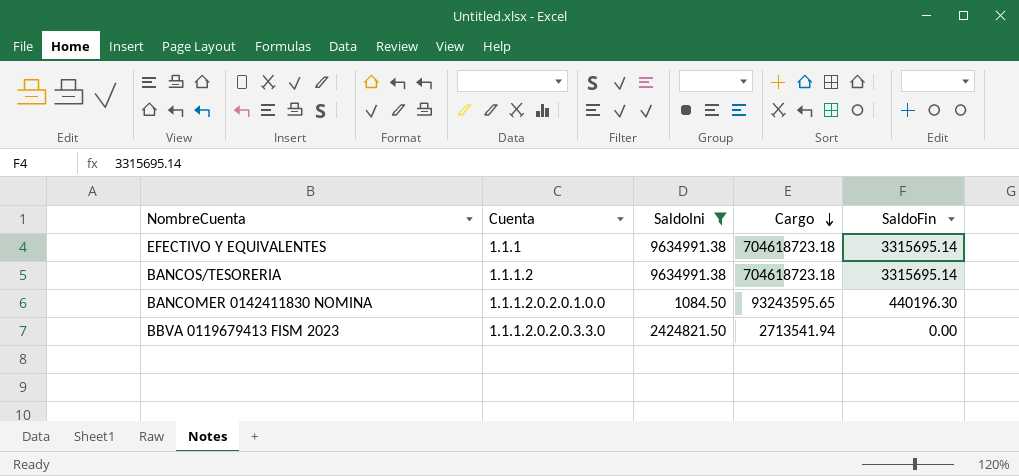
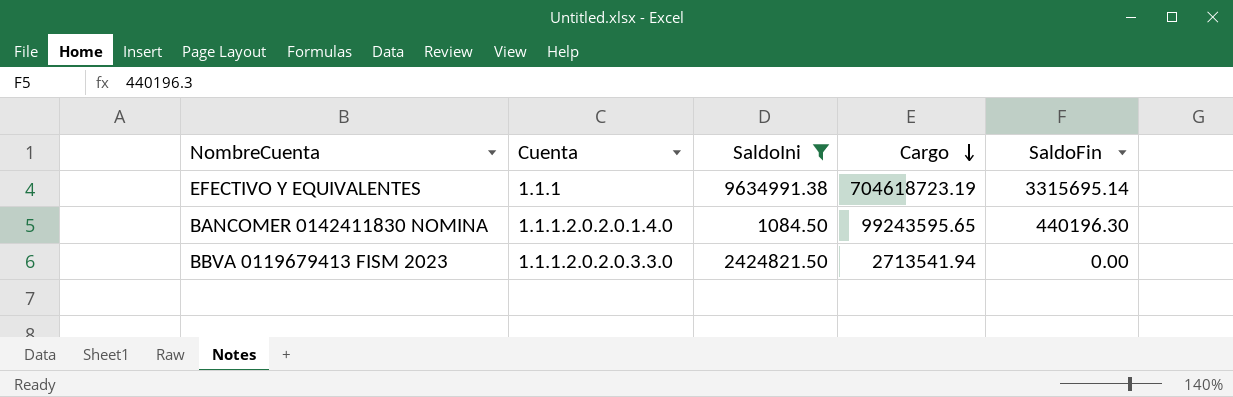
row BANCOS/TESORERIA: 1.1.1.2 | 9634991.38 | 704618723.18 | 3315695.14 -> none
EFECTIVO Y EQUIVALENTES | Cargo: 704618723.18 -> 704618723.19
BANCOMER 0142411830 NOMINA | Cuenta: 1.1.1.2.0.2.0.1.0.0 -> 1.1.1.2.0.2.0.1.4.0
BANCOMER 0142411830 NOMINA | Cargo: 93243595.65 -> 99243595.65

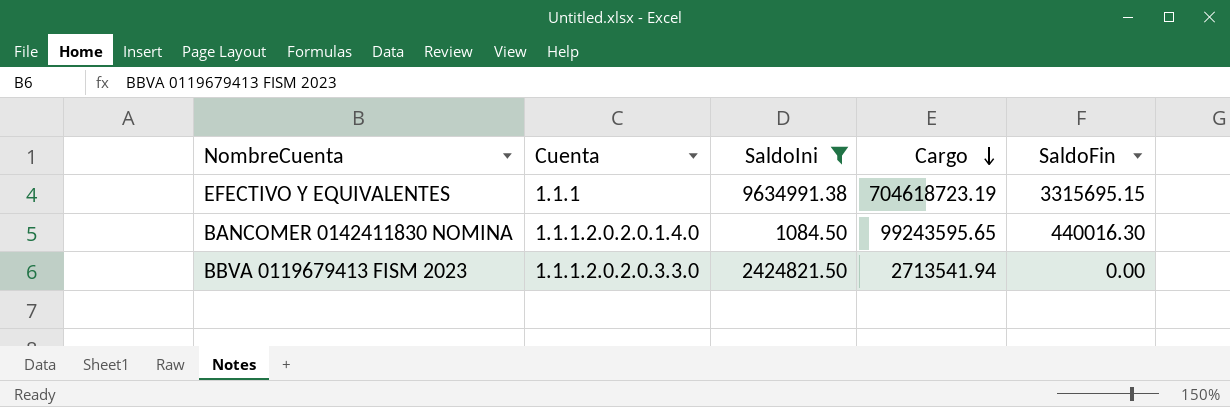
EFECTIVO Y EQUIVALENTES | SaldoFin: 3315695.14 -> 3315695.15
BANCOMER 0142411830 NOMINA | SaldoFin: 440196.30 -> 440016.30

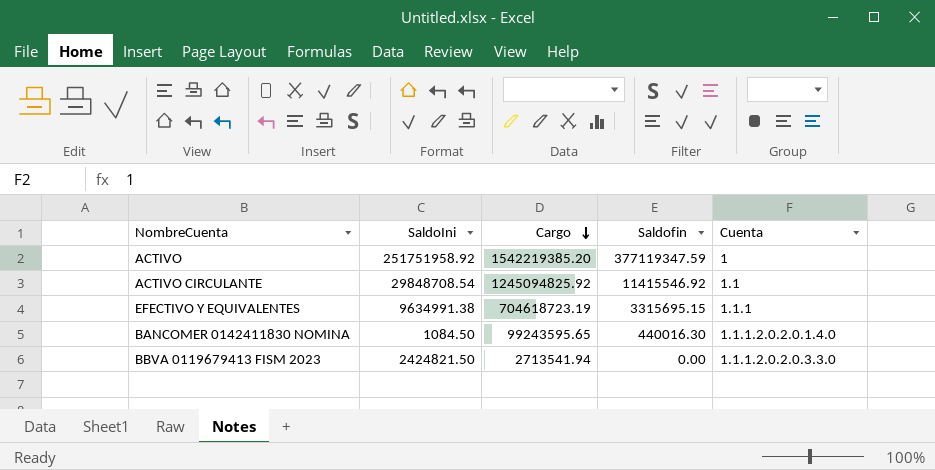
filter: SaldoIni <= 9634991.38 -> none
column name: SaldoFin -> Saldofin
column Cuenta | position: 2 -> 5

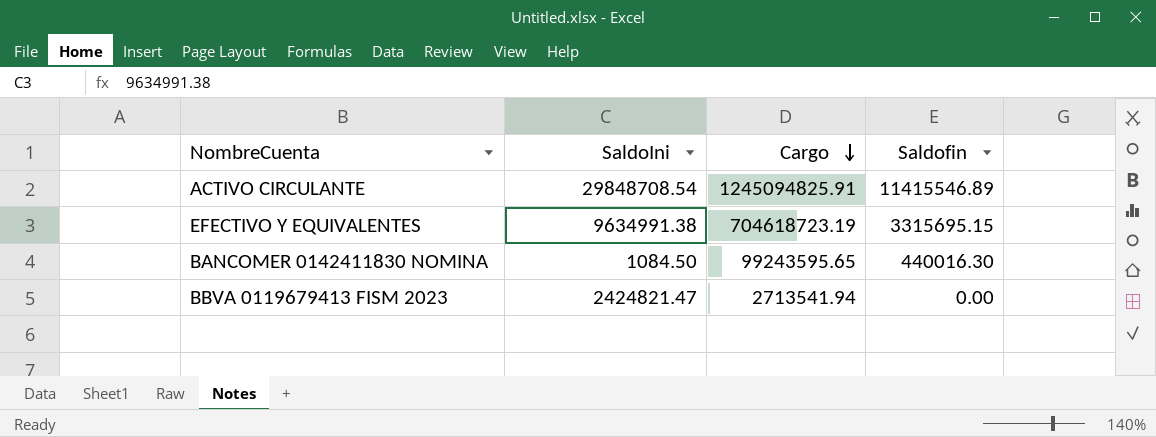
column Cuenta | position: 5 -> none
row ACTIVO: 251751958.92 | 1542219385.20 | 377119347.59 | 1 -> none
ACTIVO CIRCULANTE | Cargo: 1245094825.92 -> 1245094825.91
ACTIVO CIRCULANTE | Saldofin: 11415546.92 -> 11415546.89
BBVA 0119679413 FISM 2023 | SaldoIni: 2424821.50 -> 2424821.47

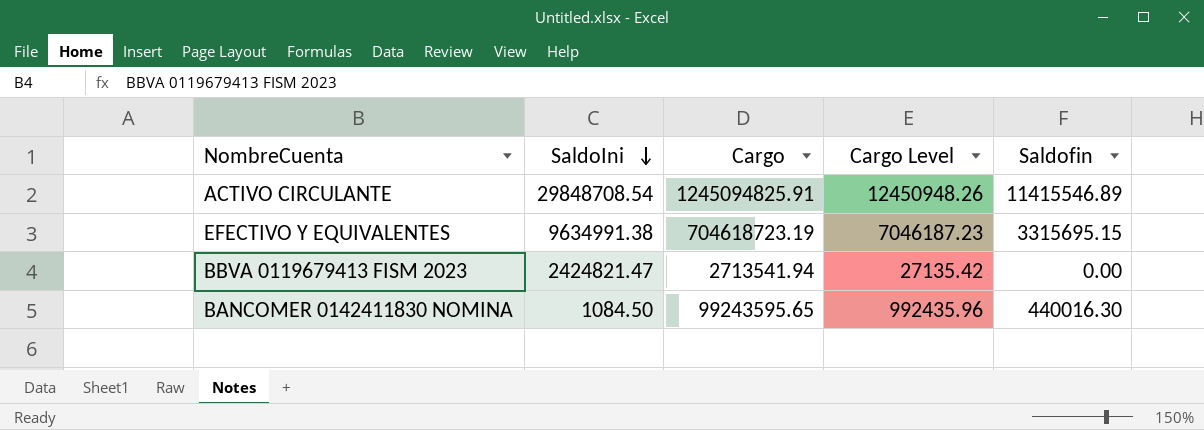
row order: Cargo descending -> SaldoIni descending
column Cargo Level | formula: none -> [Cargo] * 0.01

